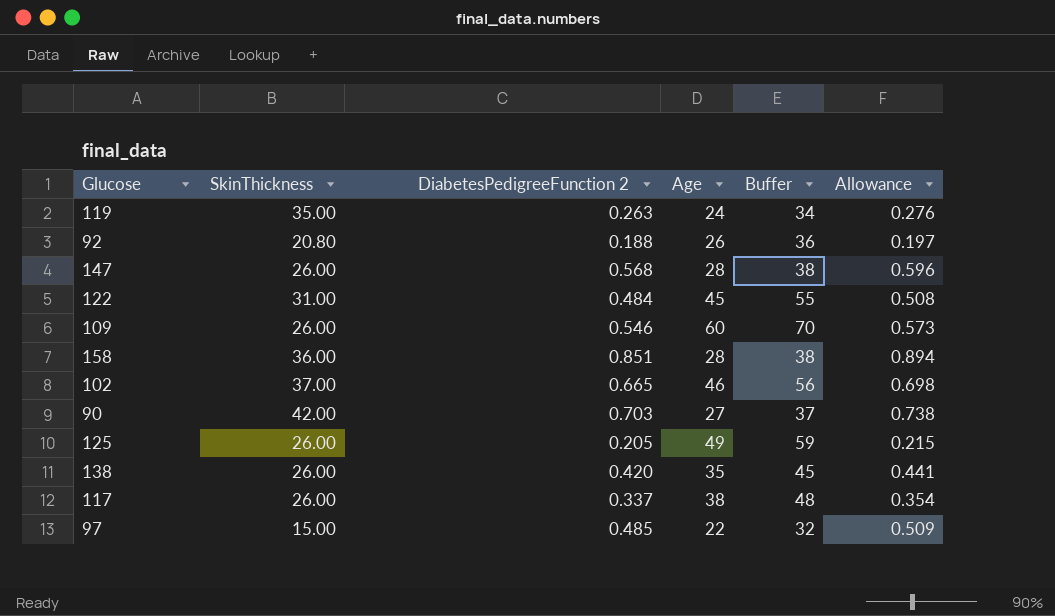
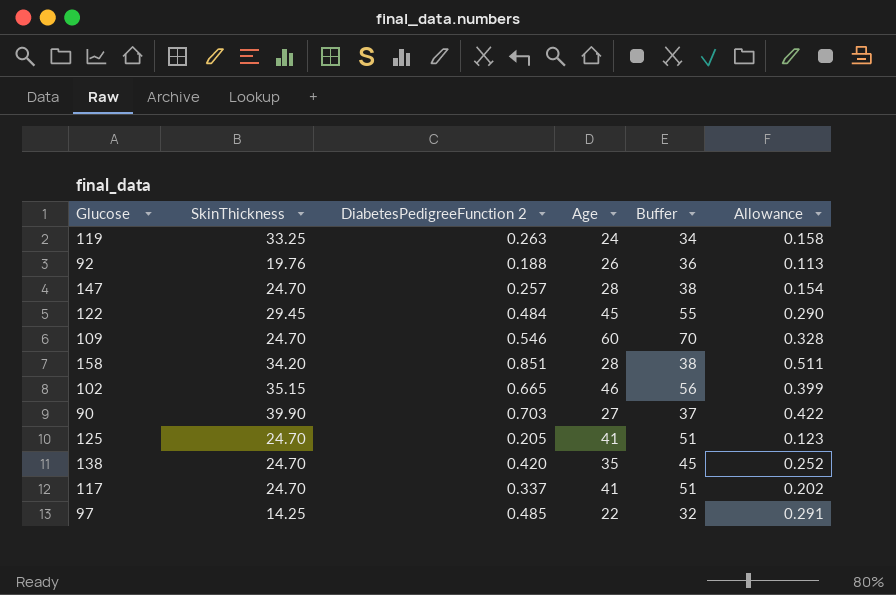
column Allowance | formula: [DiabetesPedigreeFunction 2] * 1.05 -> [DiabetesPedigreeFunction 2] * 0.6
119 | SkinThickness: 35.00 -> 33.25
92 | SkinThickness: 20.80 -> 19.76
147 | SkinThickness: 26.00 -> 24.70
147 | DiabetesPedigreeFunction 2: 0.568 -> 0.257
122 | SkinThickness: 31.00 -> 29.45
109 | SkinThickness: 26.00 -> 24.70
158 | SkinThickness: 36.00 -> 34.20
102 | SkinThickness: 37.00 -> 35.15
90 | SkinThickness: 42.00 -> 39.90
125 | SkinThickness: 26.00 -> 24.70
125 | Age: 49 -> 41
125 | Buffer: 59 -> 51
138 | SkinThickness: 26.00 -> 24.70
117 | SkinThickness: 26.00 -> 24.70
117 | Age: 38 -> 41
117 | Buffer: 48 -> 51
97 | SkinThickness: 15.00 -> 14.25

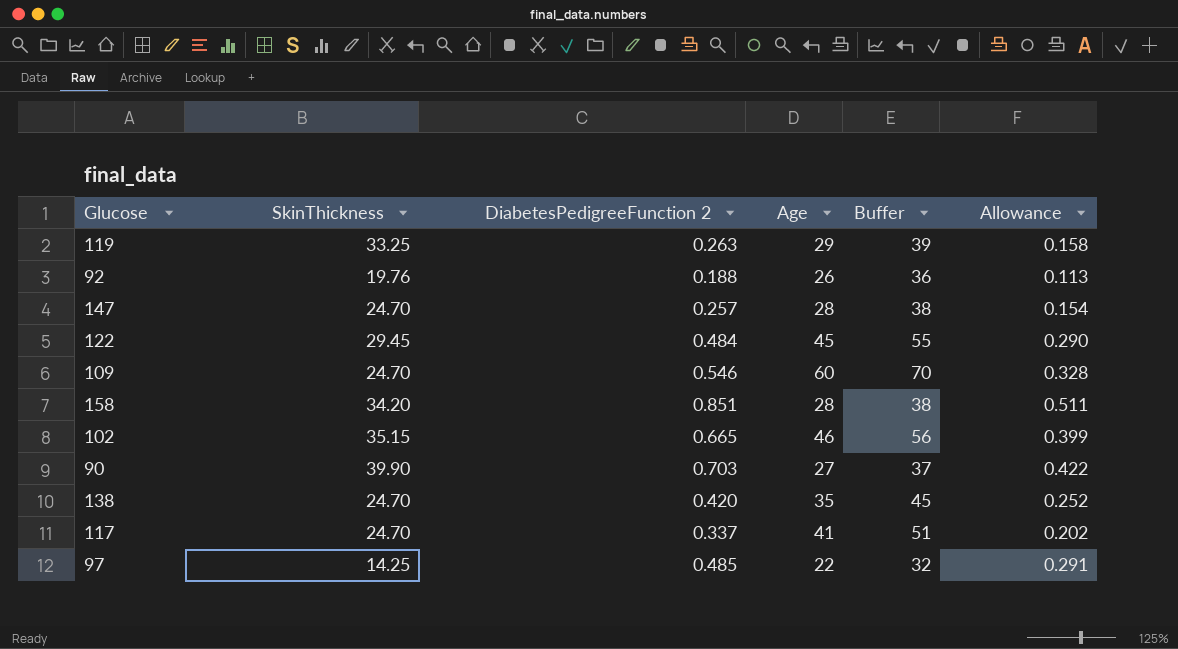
row 125: 24.70 | 0.205 | 41 | 51 | 0.123 -> none
119 | Age: 24 -> 29
119 | Buffer: 34 -> 39

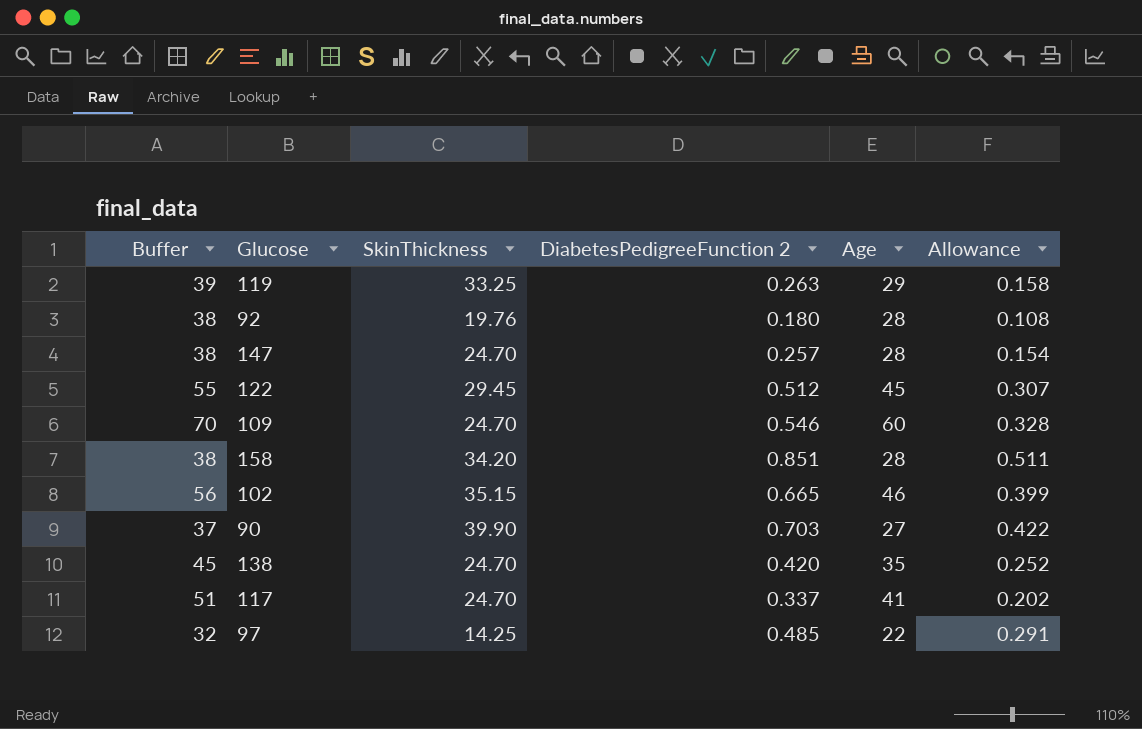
column Buffer | position: 5 -> 1
92 | Buffer: 36 -> 38
92 | DiabetesPedigreeFunction 2: 0.188 -> 0.180
92 | Age: 26 -> 28
92 | Allowance: 0.113 -> 0.108
122 | DiabetesPedigreeFunction 2: 0.484 -> 0.512
122 | Allowance: 0.290 -> 0.307

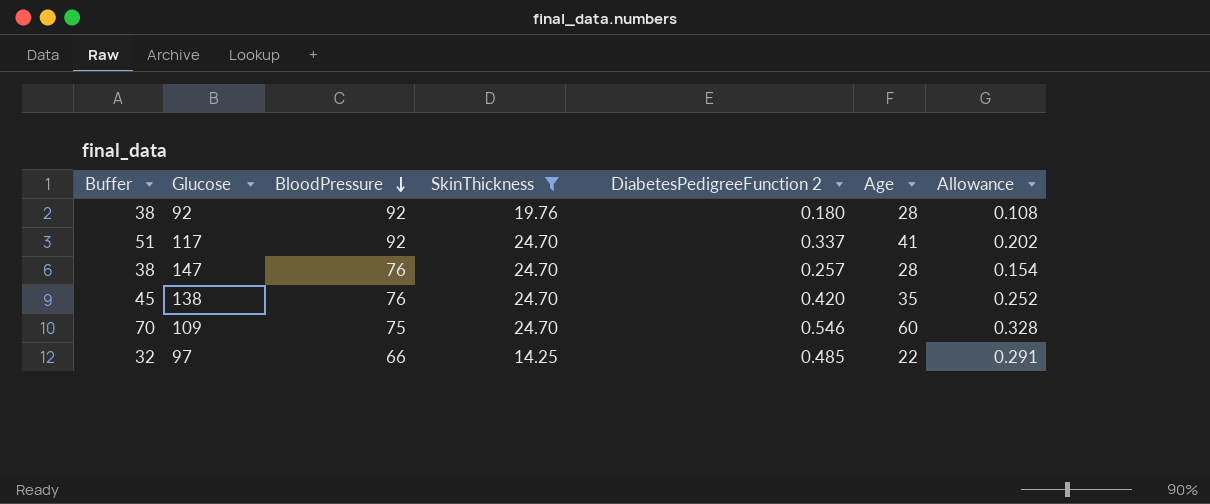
filter: none -> SkinThickness <= 24.70
row order: none -> BloodPressure descending
column BloodPressure | position: none -> 3

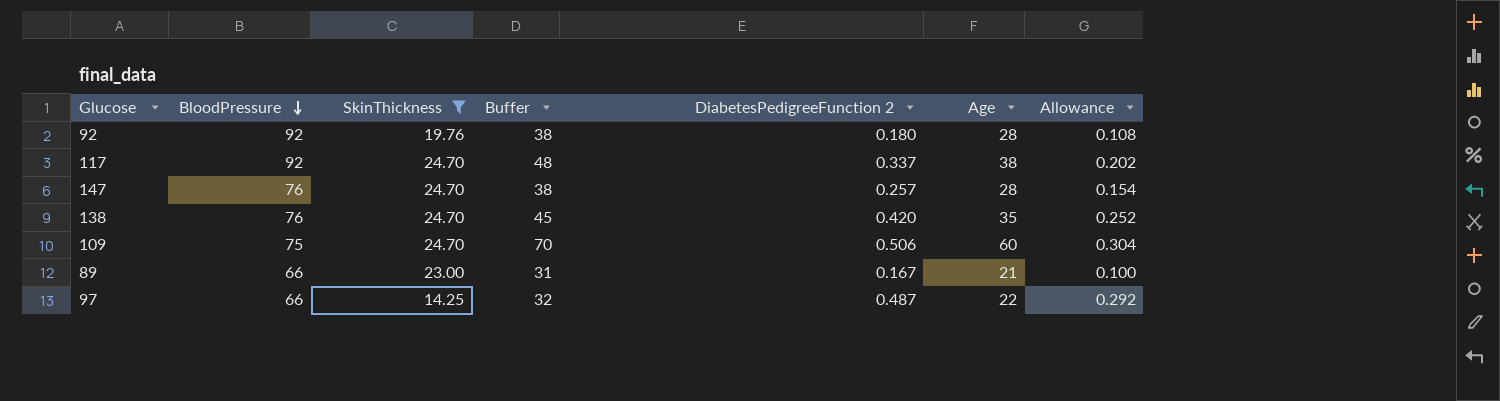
column Buffer | position: 1 -> 4
117 | Buffer: 51 -> 48
117 | Age: 41 -> 38
109 | DiabetesPedigreeFunction 2: 0.546 -> 0.506
109 | Allowance: 0.328 -> 0.304
row 89: none -> 66 | 23.00 | 31 | 0.167 | 21 | 0.100
97 | DiabetesPedigreeFunction 2: 0.485 -> 0.487
97 | Allowance: 0.291 -> 0.292

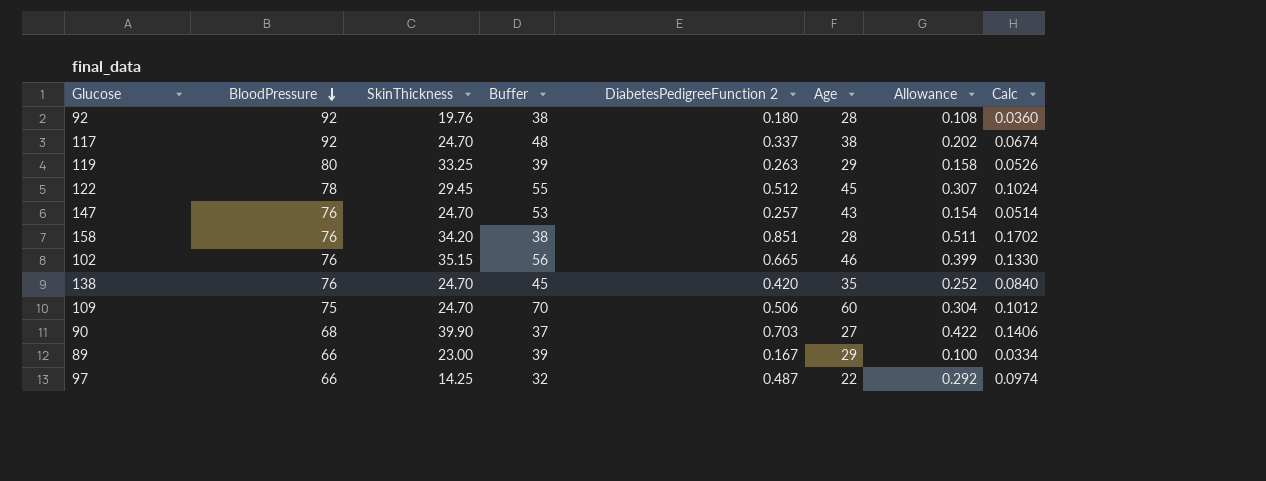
filter: SkinThickness <= 24.70 -> none
column Calc | formula: none -> [DiabetesPedigreeFunction 2] * 0.2
147 | Buffer: 38 -> 53
147 | Age: 28 -> 43
89 | Buffer: 31 -> 39
89 | Age: 21 -> 29

